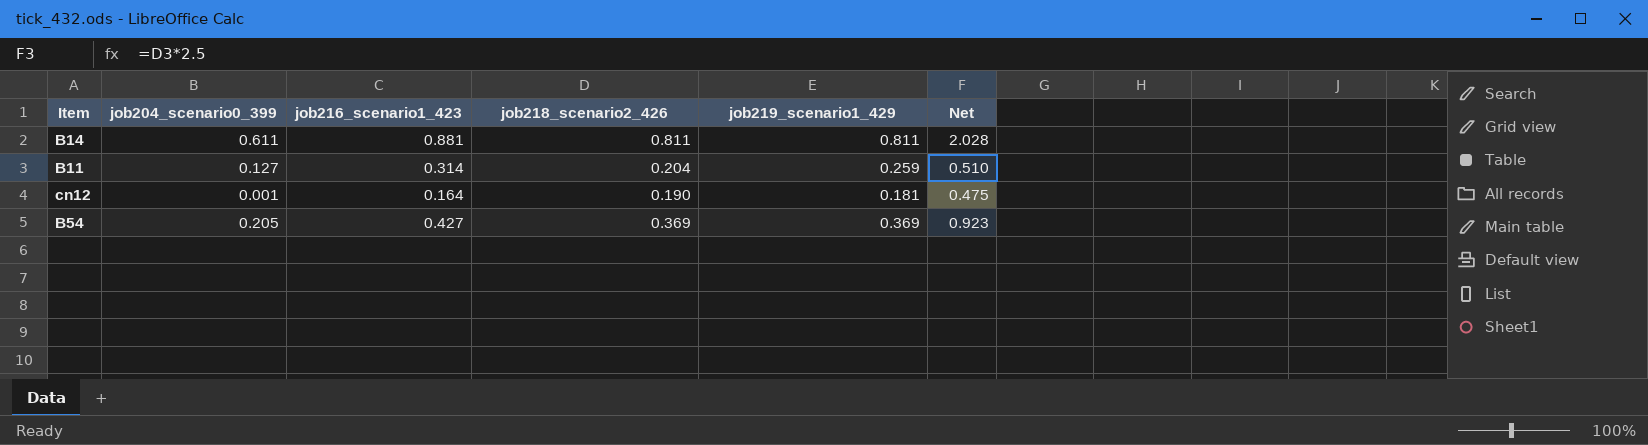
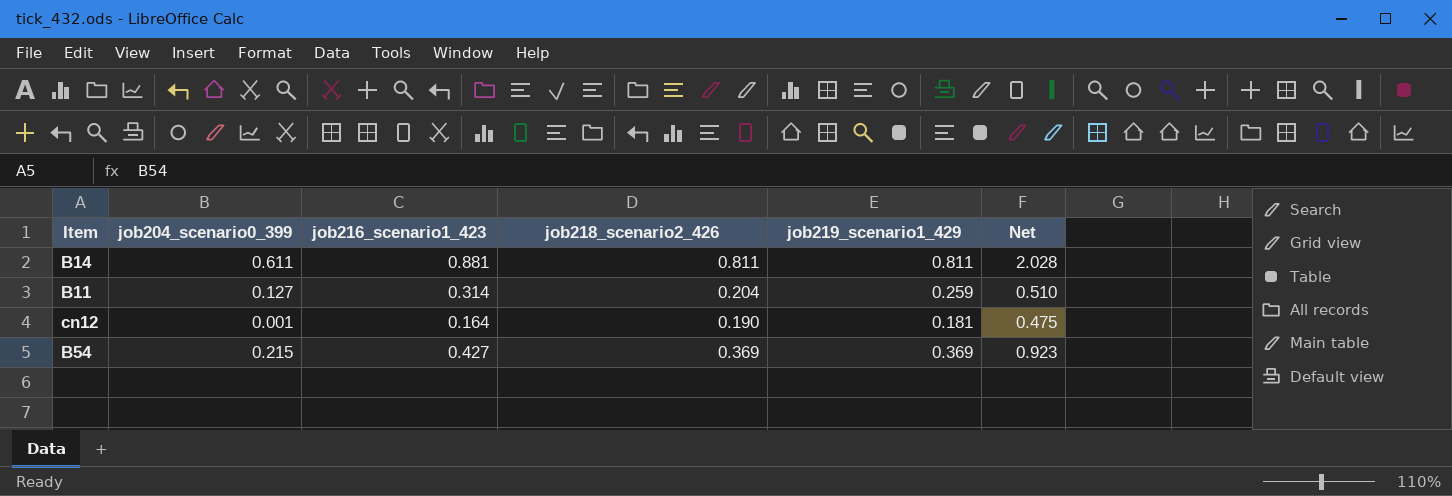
B54 | job204_scenario0_399: 0.205 -> 0.215

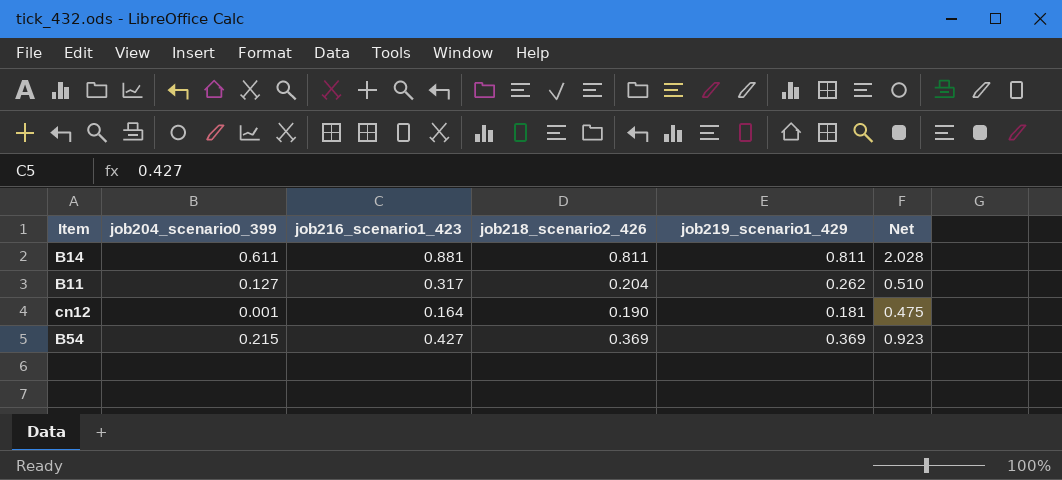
B11 | job216_scenario1_423: 0.314 -> 0.317
B11 | job219_scenario1_429: 0.259 -> 0.262

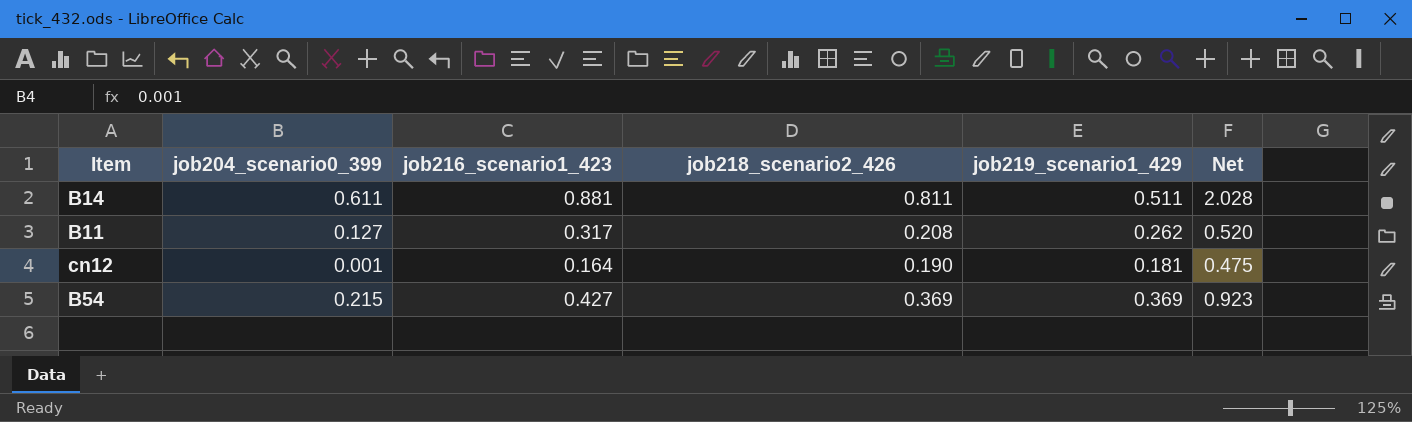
B14 | job219_scenario1_429: 0.811 -> 0.511
B11 | job218_scenario2_426: 0.204 -> 0.208
B11 | Net: 0.510 -> 0.520

